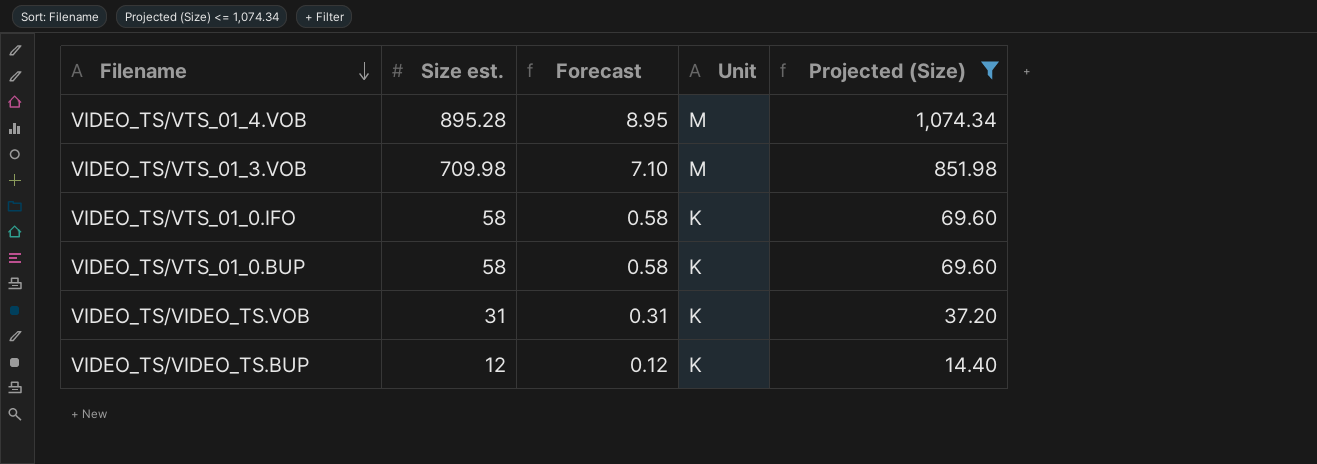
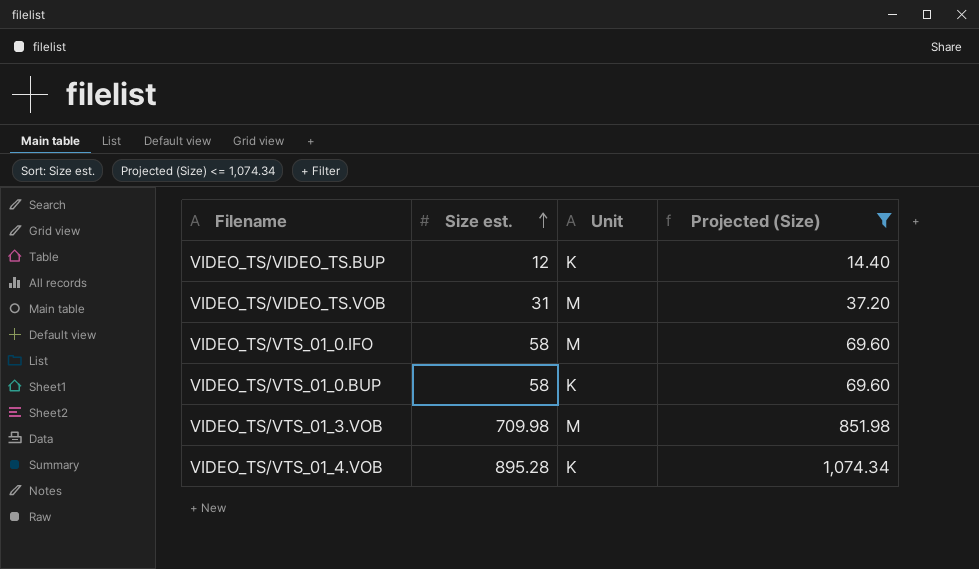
row order: Filename descending -> Size est. ascending
column Forecast | formula: [Size est.] * 0.01 -> none
VIDEO_TS/VIDEO_TS.VOB | Unit: K -> M
VIDEO_TS/VTS_01_0.IFO | Unit: K -> M
VIDEO_TS/VTS_01_4.VOB | Unit: M -> K

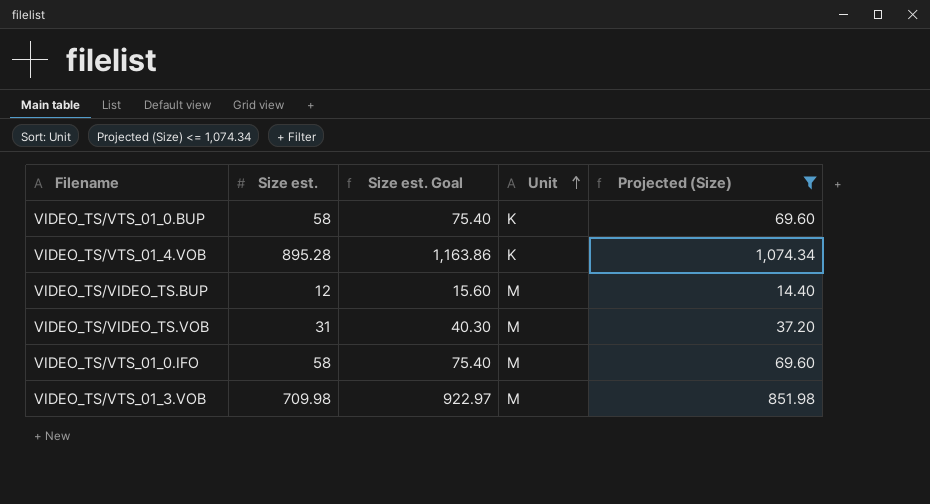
row order: Size est. ascending -> Unit ascending
column Size est. Goal | formula: none -> [Size est.] * 1.3
VIDEO_TS/VIDEO_TS.BUP | Unit: K -> M

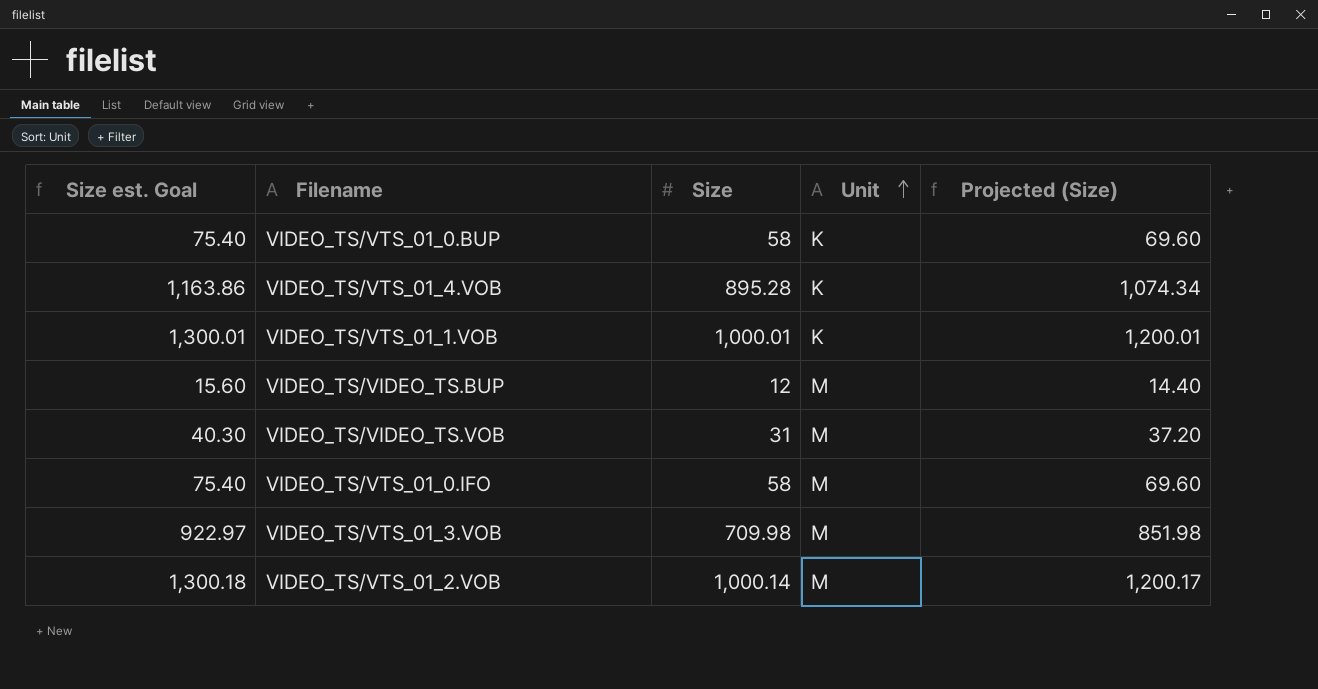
filter: Projected (Size) <= 1,074.34 -> none
column Size est. Goal | position: 3 -> 1
column name: Size est. -> Size

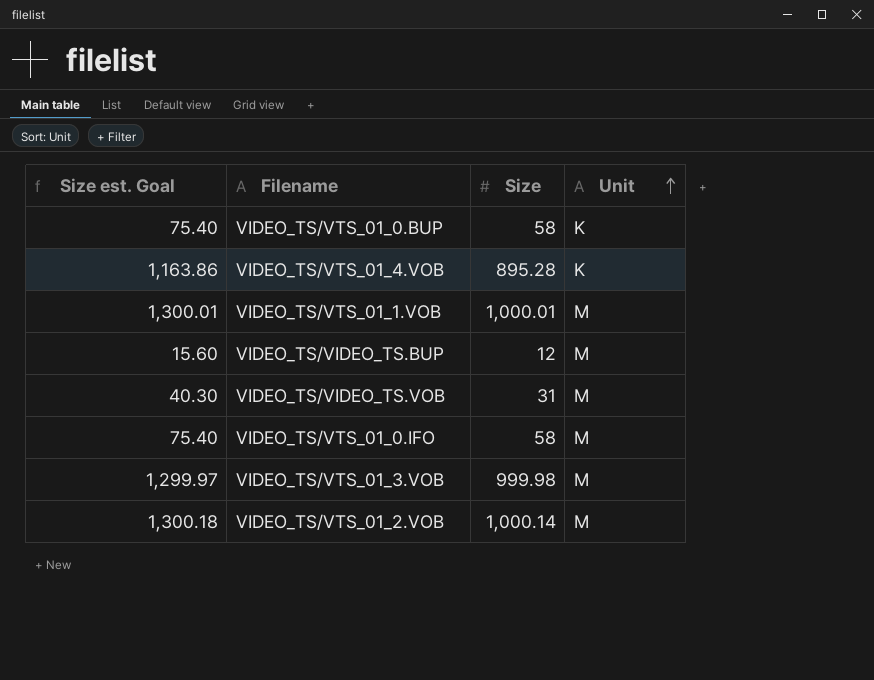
column Projected (Size) | formula: [Size] * 1.2 -> none
VIDEO_TS/VTS_01_1.VOB | Unit: K -> M
VIDEO_TS/VTS_01_3.VOB | Size est. Goal: 922.97 -> 1,299.97
VIDEO_TS/VTS_01_3.VOB | Size: 709.98 -> 999.98

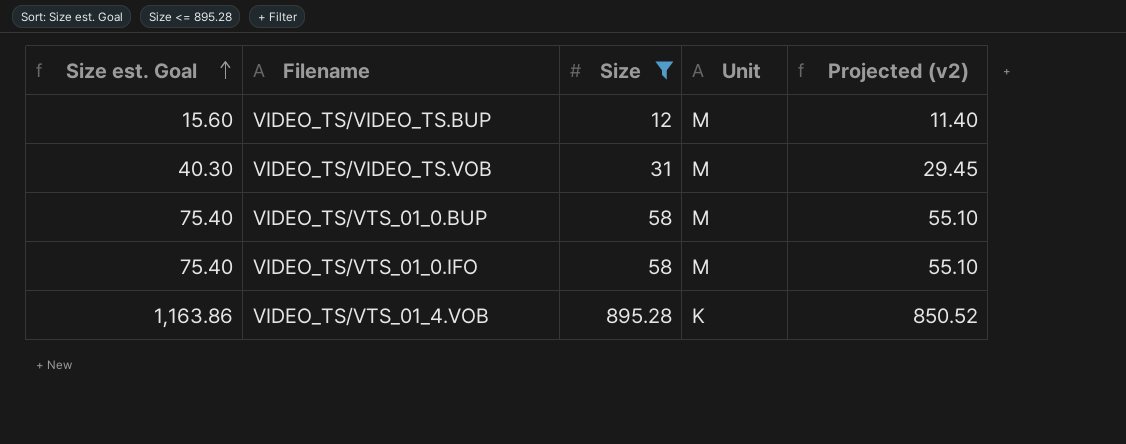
filter: none -> Size <= 895.28
row order: Unit ascending -> Size est. Goal ascending
column Projected (v2) | formula: none -> [Size] * 0.95
VIDEO_TS/VTS_01_0.BUP | Unit: K -> M

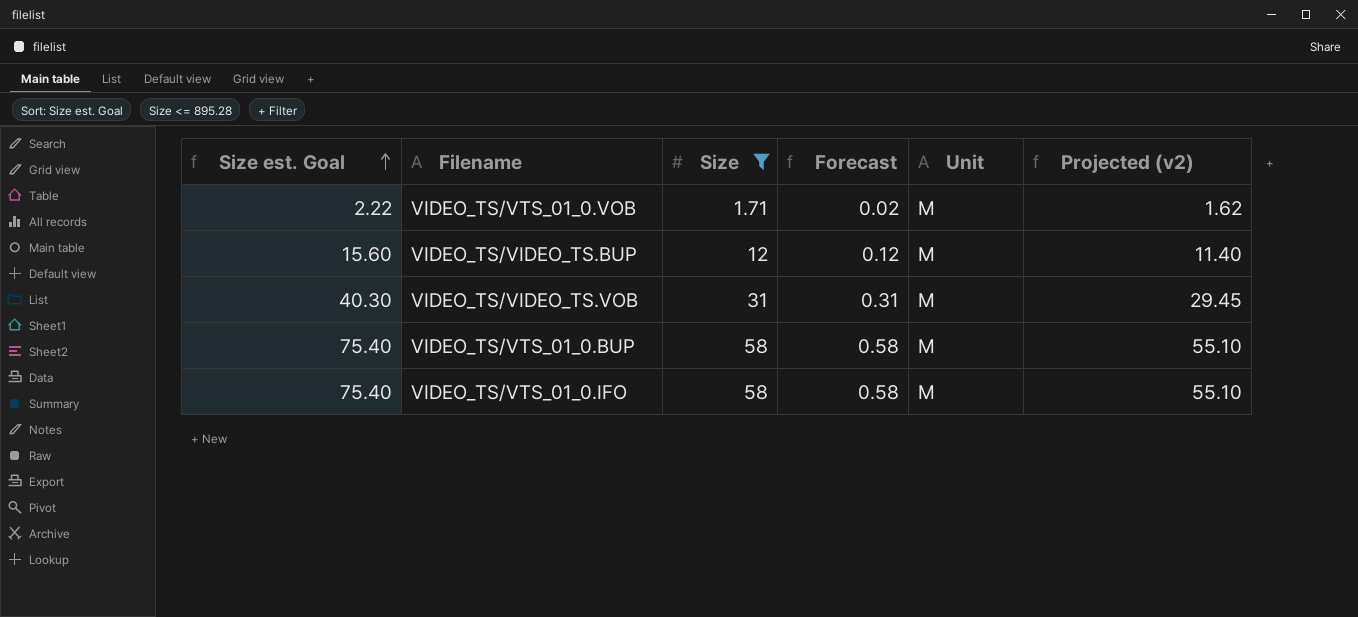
column Forecast | formula: none -> [Size] * 0.01
row VIDEO_TS/VTS_01_4.VOB: 1,163.86 | 895.28 | K | 850.52 -> none
row VIDEO_TS/VTS_01_0.VOB: none -> 2.22 | 1.71 | 0.02 | M | 1.62

